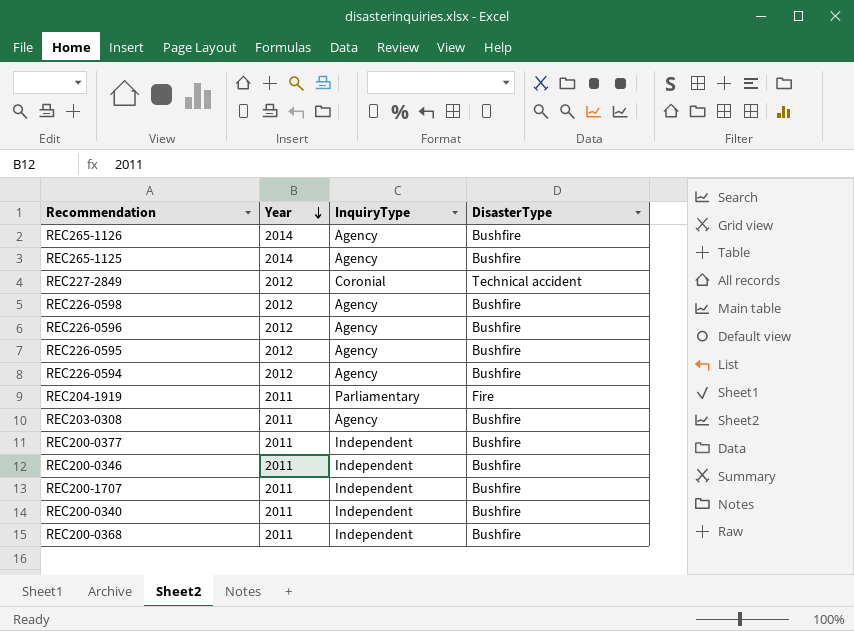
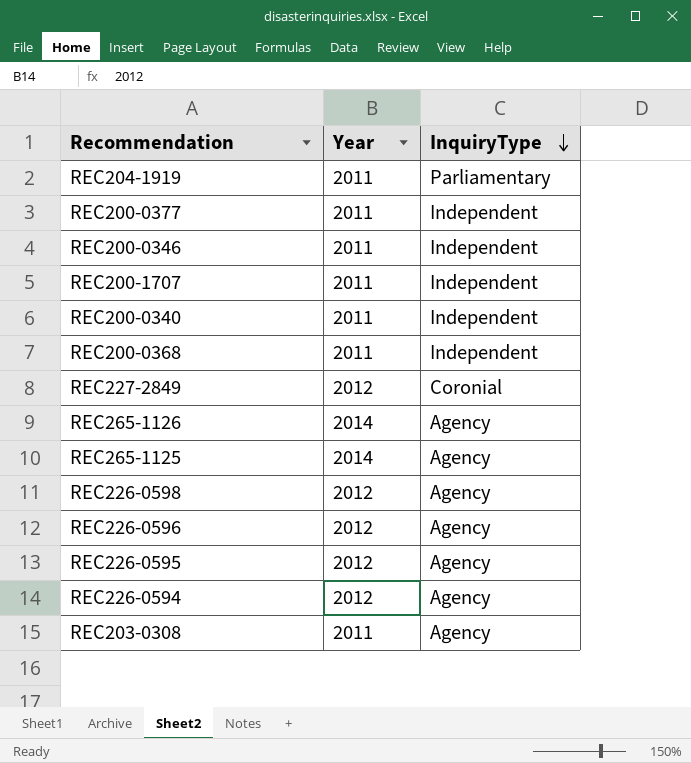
row order: Year descending -> InquiryType descending
column DisasterType | position: 4 -> none

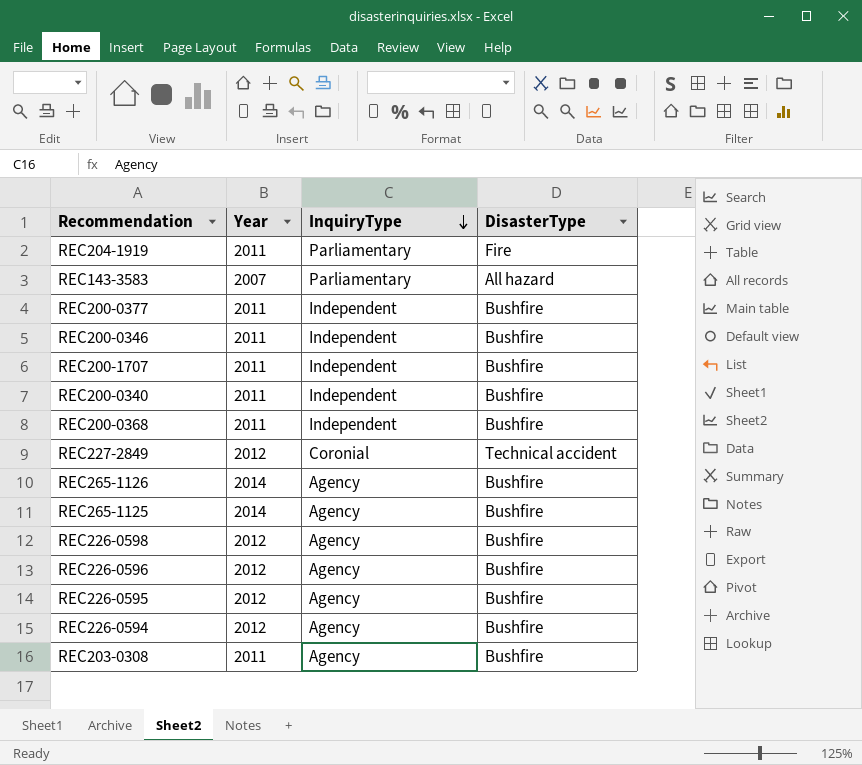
column DisasterType | position: none -> 4
row REC143-3583: none -> 2007 | Parliamentary | All hazard

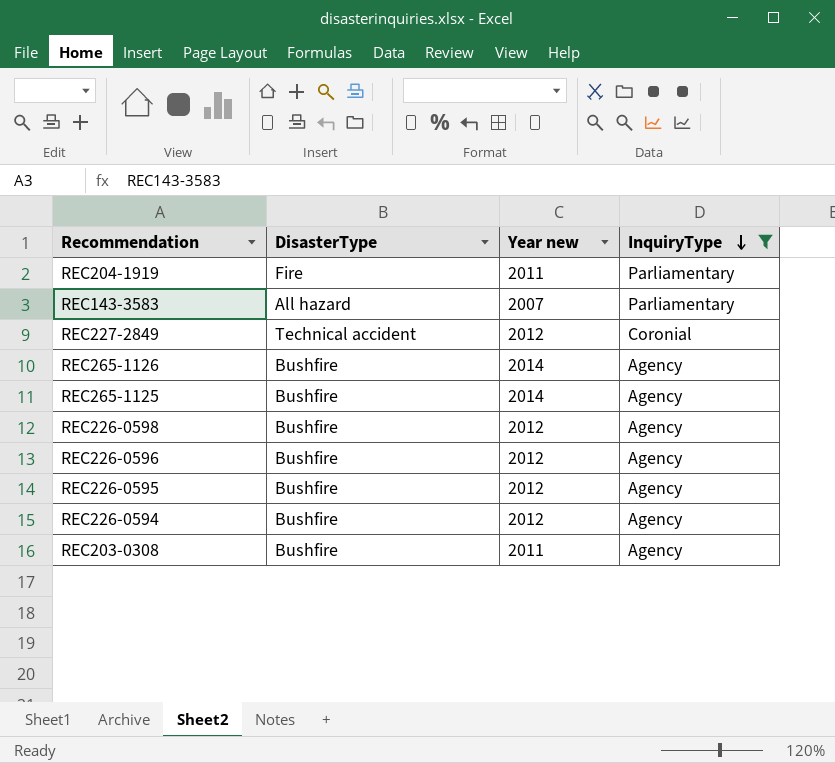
filter: none -> InquiryType != Independent
column DisasterType | position: 4 -> 2
column name: Year -> Year new

